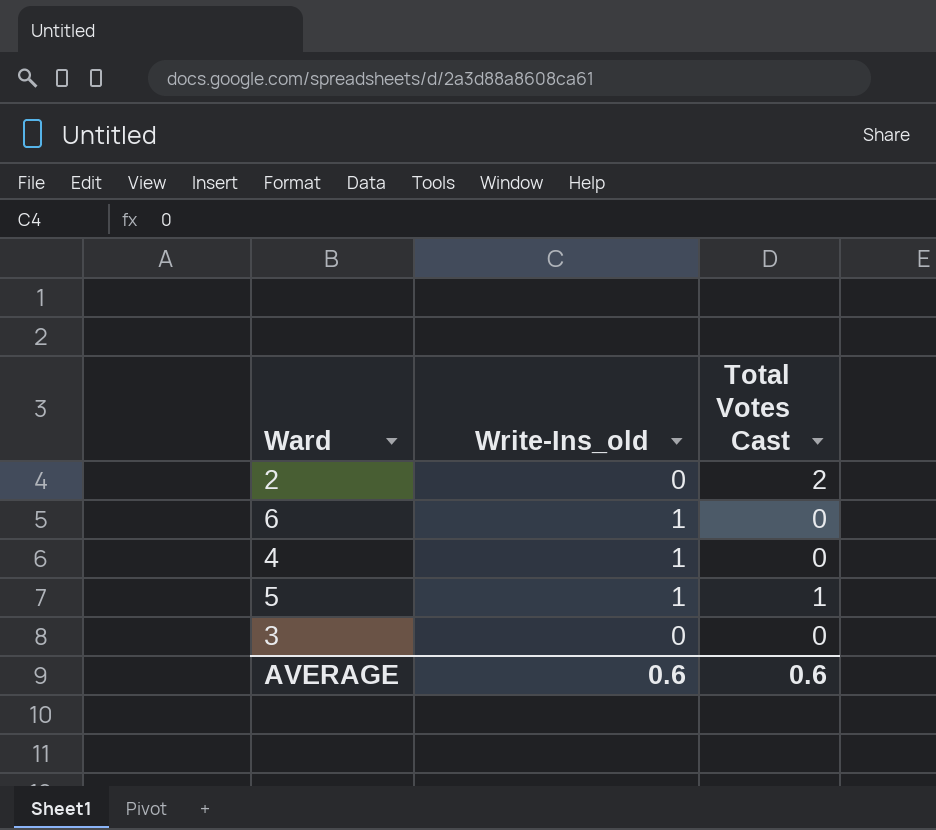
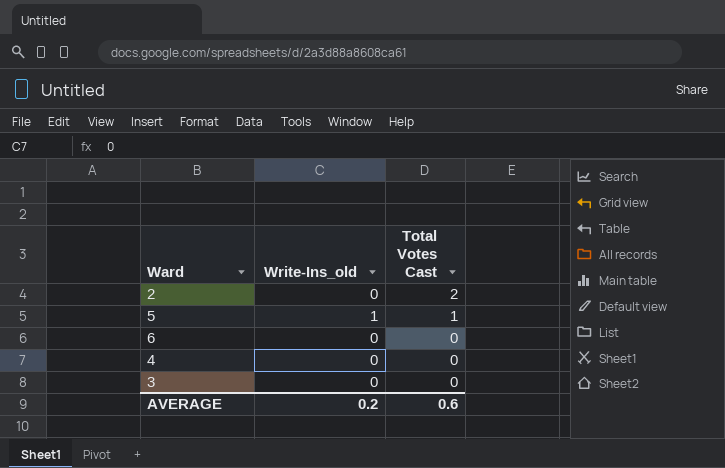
row order: none -> Total Votes Cast descending
6 | Write-Ins_old: 1 -> 0
4 | Write-Ins_old: 1 -> 0
AVERAGE | Write-Ins_old: 0.6 -> 0.2

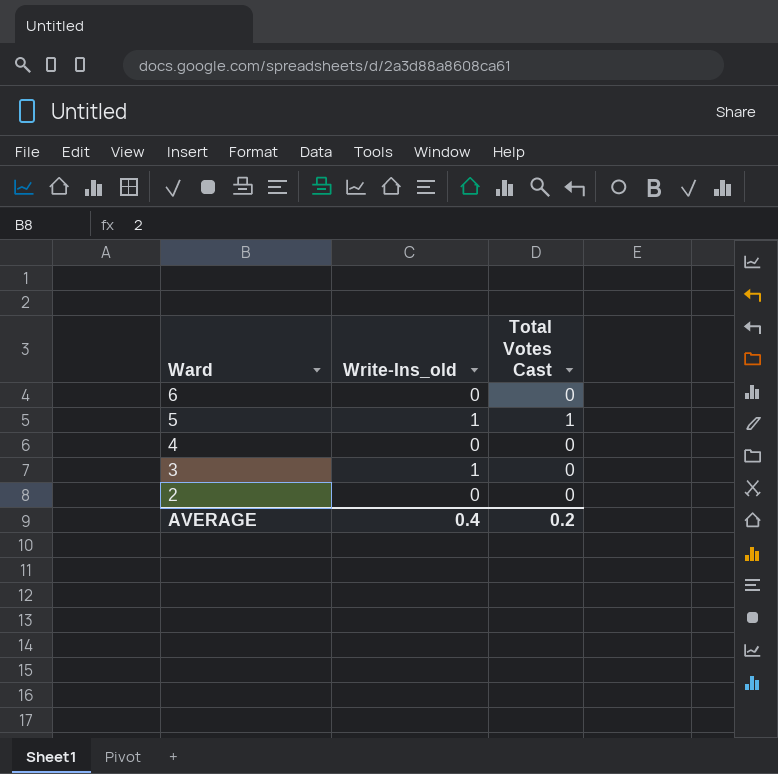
row order: Total Votes Cast descending -> Ward descending
3 | Write-Ins_old: 0 -> 1
2 | Total Votes Cast: 2 -> 0
AVERAGE | Write-Ins_old: 0.2 -> 0.4
AVERAGE | Total Votes Cast: 0.6 -> 0.2

